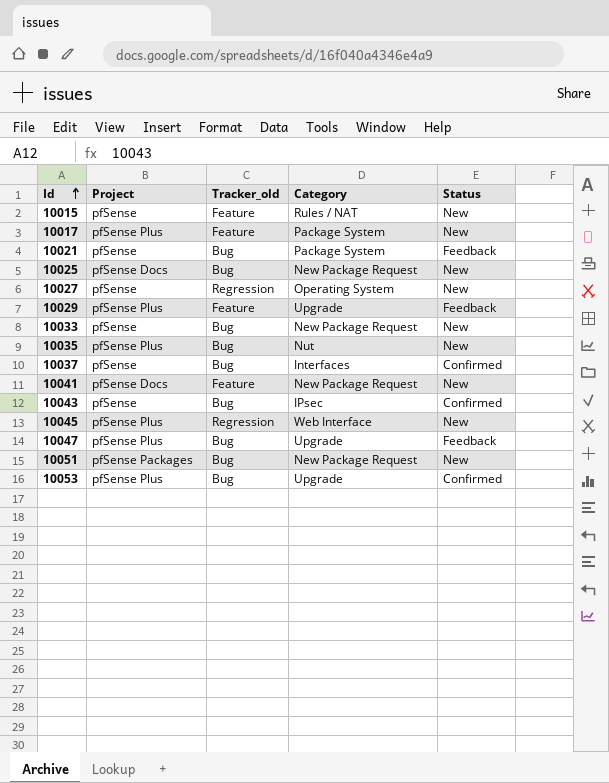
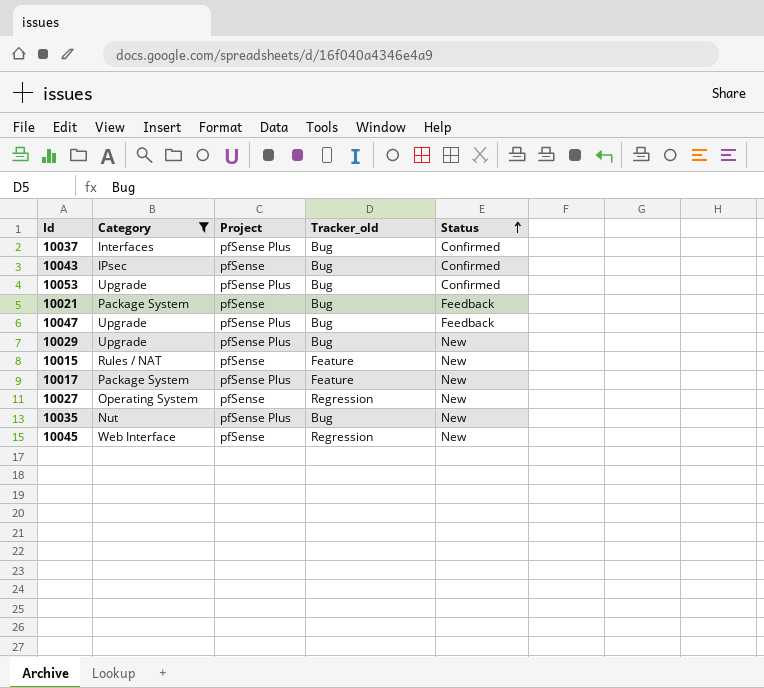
filter: none -> Category != New Package Request
row order: Id ascending -> Status ascending
column Category | position: 4 -> 2
10037 | Project: pfSense -> pfSense Plus
10029 | Tracker_old: Feature -> Bug
10029 | Status: Feedback -> New
10045 | Project: pfSense Plus -> pfSense

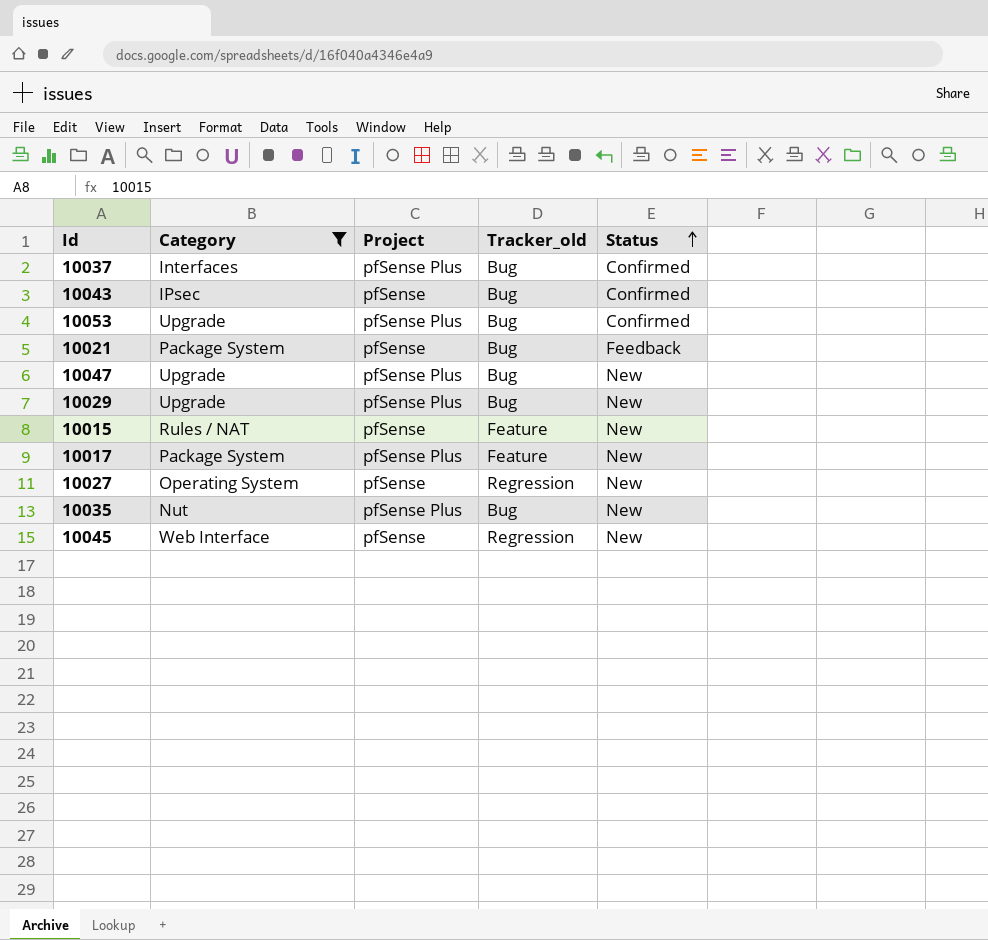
10047 | Status: Feedback -> New

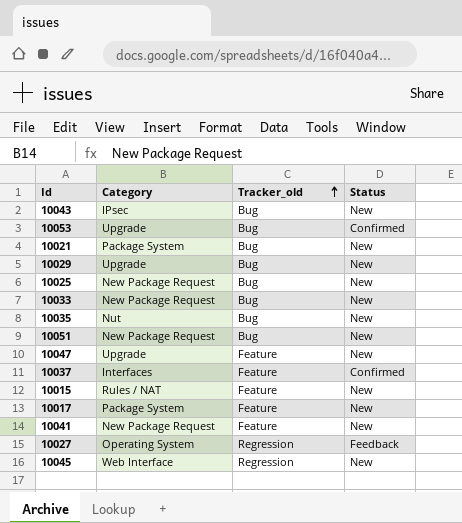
filter: Category != New Package Request -> none
row order: Status ascending -> Tracker_old ascending
column Project | position: 3 -> none
10043 | Status: Confirmed -> New
10021 | Status: Feedback -> New
10047 | Tracker_old: Bug -> Feature
10037 | Tracker_old: Bug -> Feature
10027 | Status: New -> Feedback

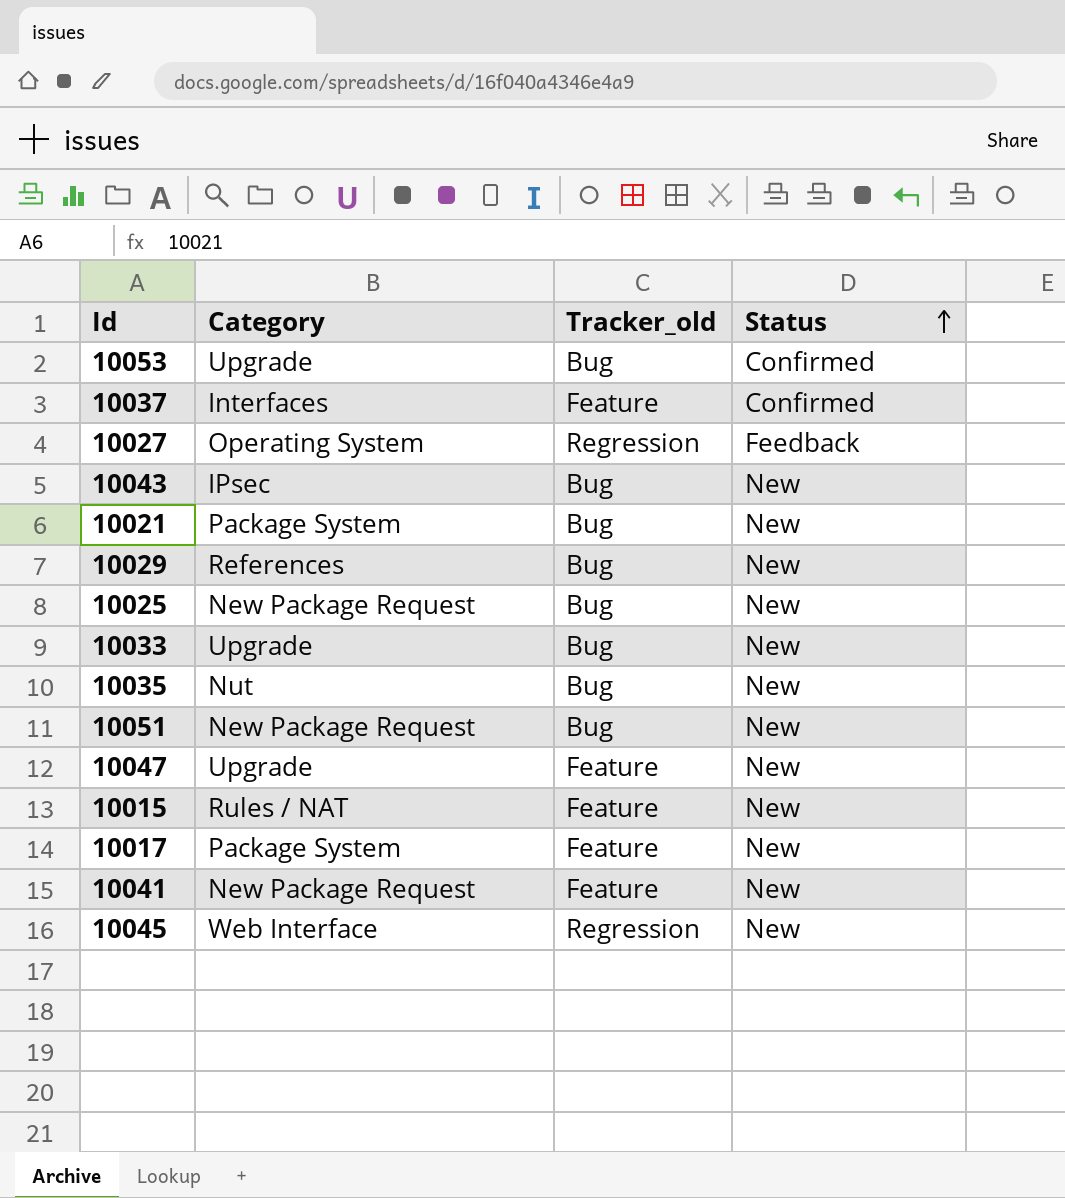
row order: Tracker_old ascending -> Status ascending
10029 | Category: Upgrade -> References
10033 | Category: New Package Request -> Upgrade

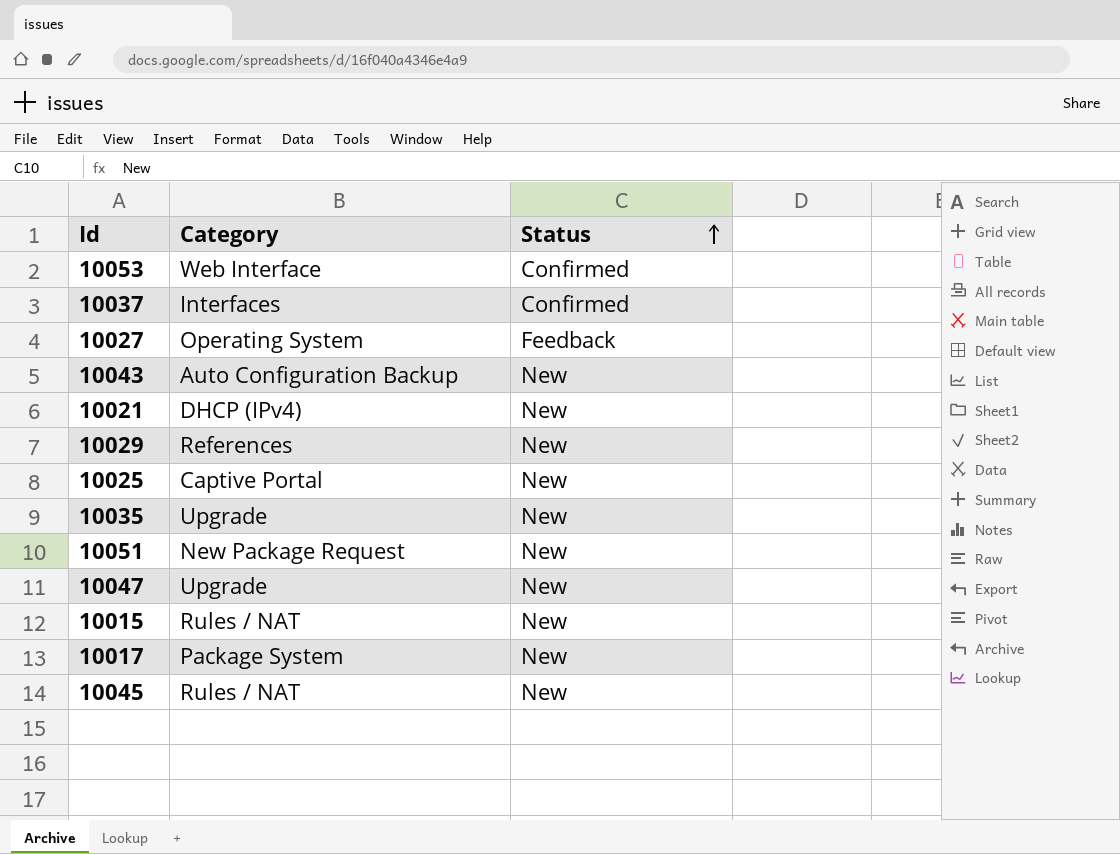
column Tracker_old | position: 3 -> none
row 10033: Upgrade | Bug | New -> none
row 10041: New Package Request | Feature | New -> none
10053 | Category: Upgrade -> Web Interface
10043 | Category: IPsec -> Auto Configuration Backup
10021 | Category: Package System -> DHCP (IPv4)
10025 | Category: New Package Request -> Captive Portal
10035 | Category: Nut -> Upgrade
10045 | Category: Web Interface -> Rules / NAT

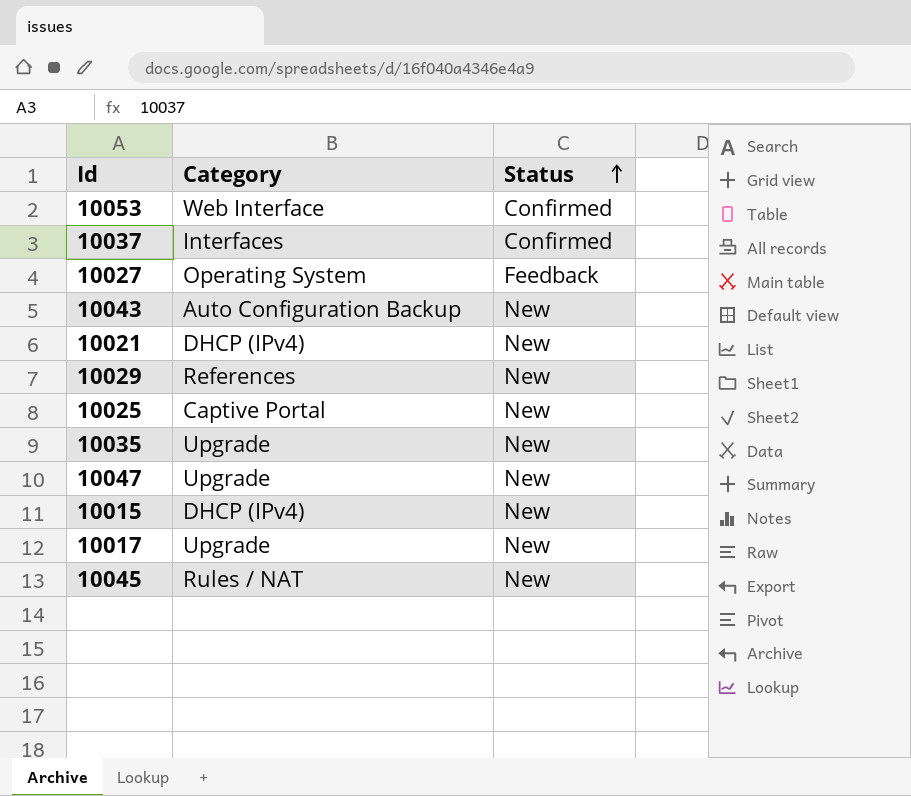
row 10051: New Package Request | New -> none
10015 | Category: Rules / NAT -> DHCP (IPv4)
10017 | Category: Package System -> Upgrade

